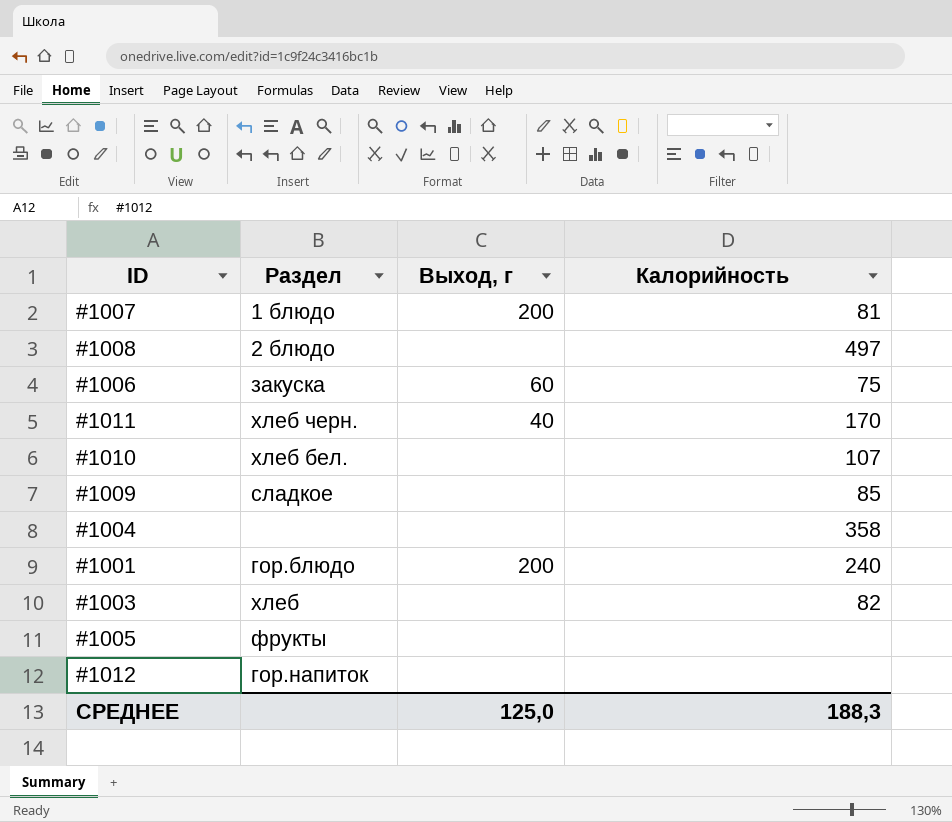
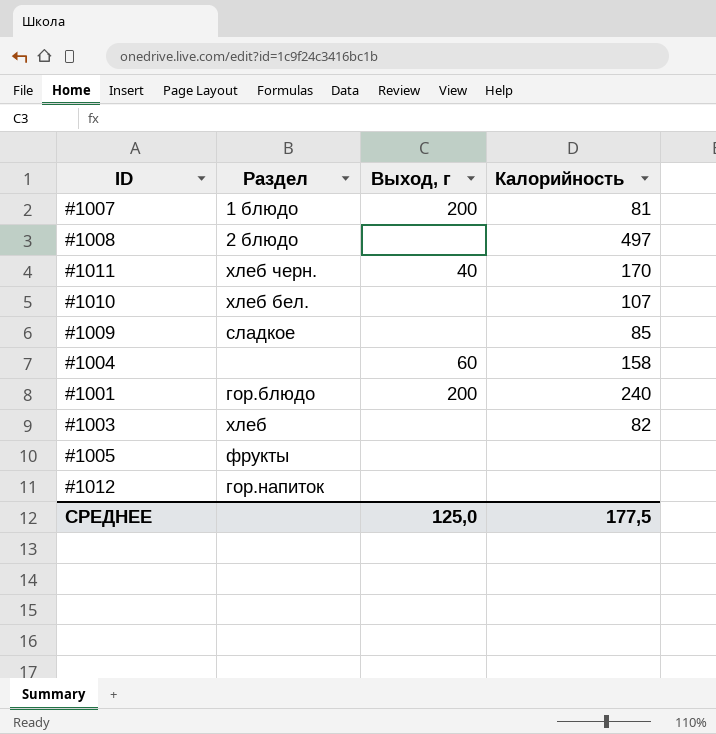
row #1006: закуска | 60 | 75 -> none
#1004 | Выход, г: none -> 60
#1004 | Калорийность: 358 -> 158
СРЕДНЕЕ | Калорийность: 188,3 -> 177,5

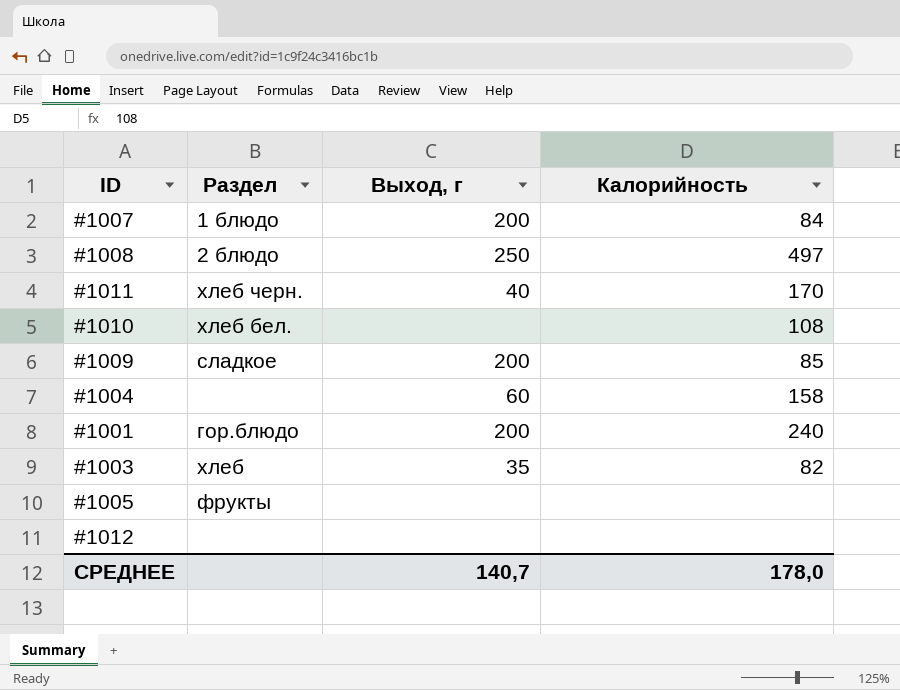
#1007 | Калорийность: 81 -> 84
#1008 | Выход, г: none -> 250
#1010 | Калорийность: 107 -> 108
#1009 | Выход, г: none -> 200
#1003 | Выход, г: none -> 35
#1012 | Раздел: гор.напиток -> none
СРЕДНЕЕ | Выход, г: 125,0 -> 140,7
СРЕДНЕЕ | Калорийность: 177,5 -> 178,0

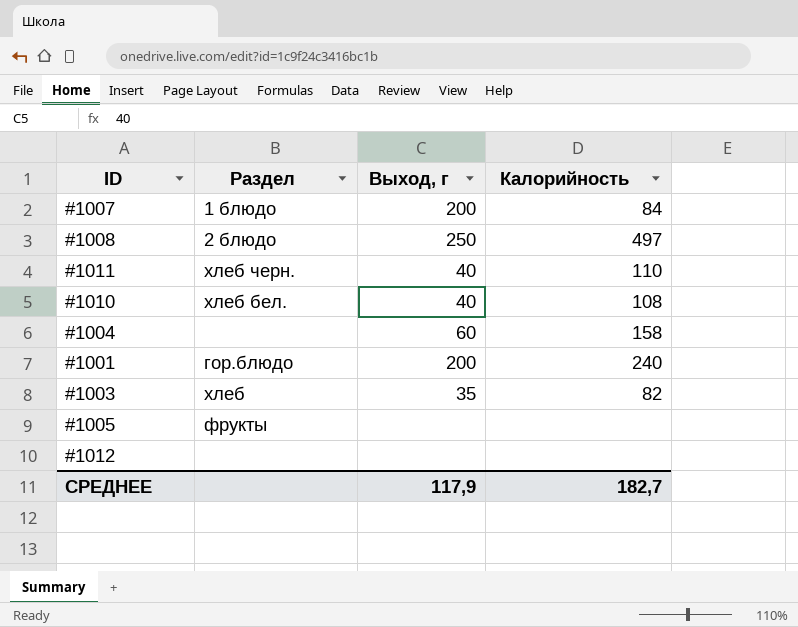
row #1009: сладкое | 200 | 85 -> none
#1011 | Калорийность: 170 -> 110
#1010 | Выход, г: none -> 40
СРЕДНЕЕ | Выход, г: 140,7 -> 117,9
СРЕДНЕЕ | Калорийность: 178,0 -> 182,7

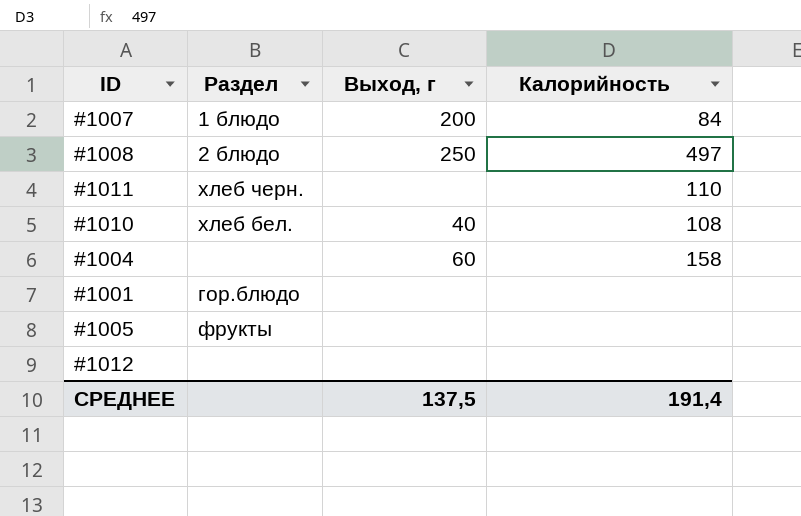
row #1003: хлеб | 35 | 82 -> none
#1011 | Выход, г: 40 -> none
#1001 | Выход, г: 200 -> none
#1001 | Калорийность: 240 -> none
СРЕДНЕЕ | Выход, г: 117,9 -> 137,5
СРЕДНЕЕ | Калорийность: 182,7 -> 191,4

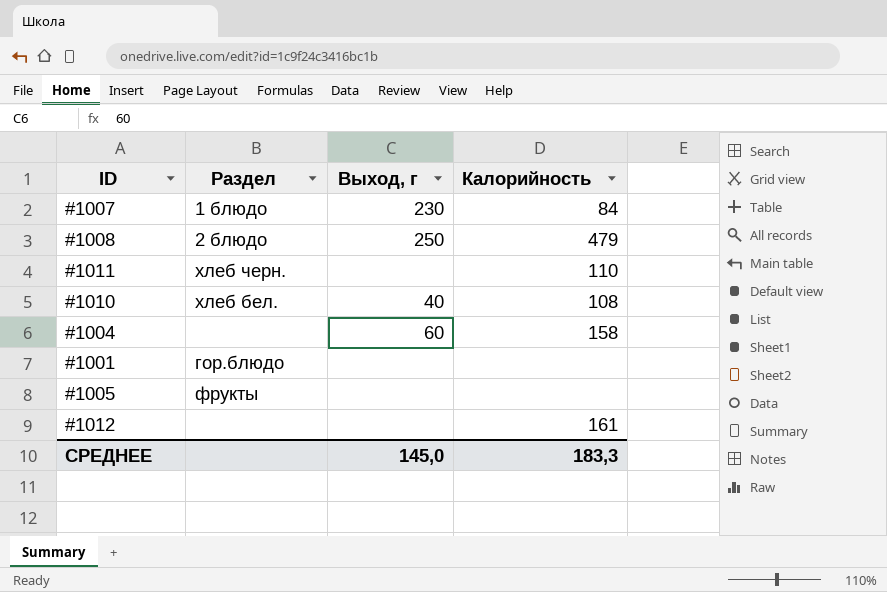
#1007 | Выход, г: 200 -> 230
#1008 | Калорийность: 497 -> 479
#1012 | Калорийность: none -> 161
СРЕДНЕЕ | Выход, г: 137,5 -> 145,0
СРЕДНЕЕ | Калорийность: 191,4 -> 183,3

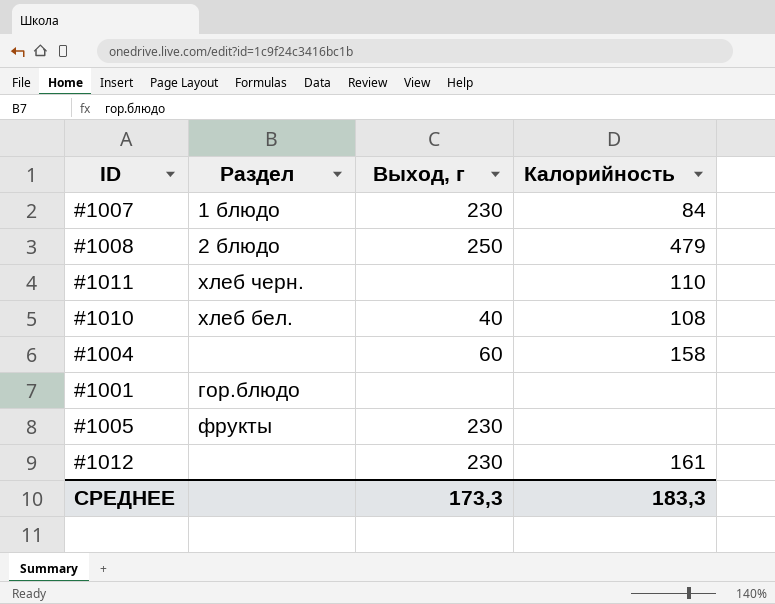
#1005 | Выход, г: none -> 230
#1012 | Выход, г: none -> 230
СРЕДНЕЕ | Выход, г: 145,0 -> 173,3

